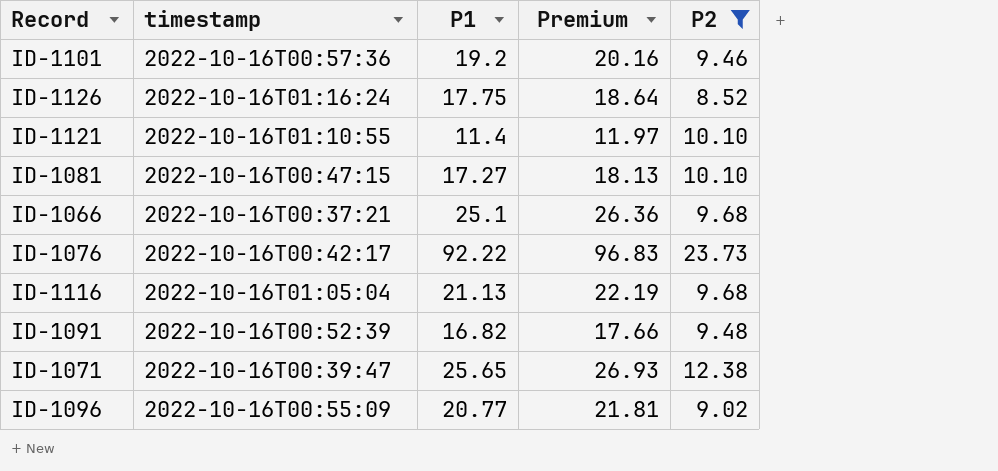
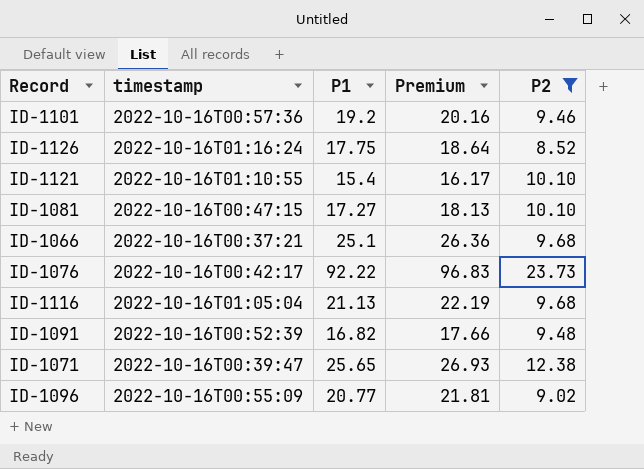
ID-1121 | P1: 11.4 -> 15.4
ID-1121 | Premium: 11.97 -> 16.17

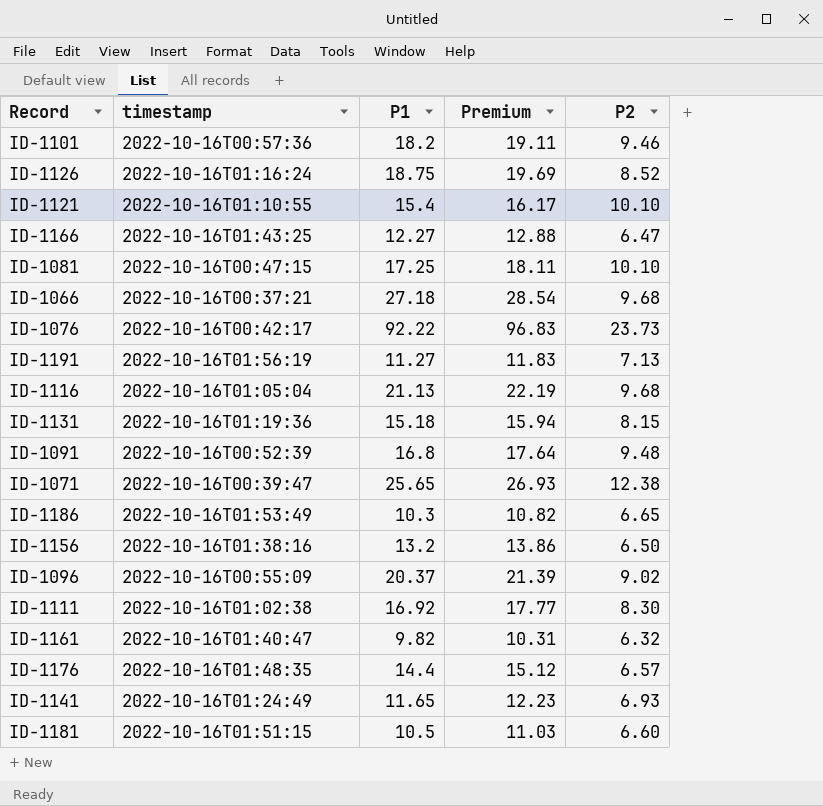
filter: P2 >= 8.52 -> none
ID-1101 | P1: 19.2 -> 18.2
ID-1101 | Premium: 20.16 -> 19.11
ID-1126 | P1: 17.75 -> 18.75
ID-1126 | Premium: 18.64 -> 19.69
ID-1081 | P1: 17.27 -> 17.25
ID-1081 | Premium: 18.13 -> 18.11
ID-1066 | P1: 25.1 -> 27.18
ID-1066 | Premium: 26.36 -> 28.54
ID-1091 | P1: 16.82 -> 16.8
ID-1091 | Premium: 17.66 -> 17.64
ID-1096 | P1: 20.77 -> 20.37
ID-1096 | Premium: 21.81 -> 21.39

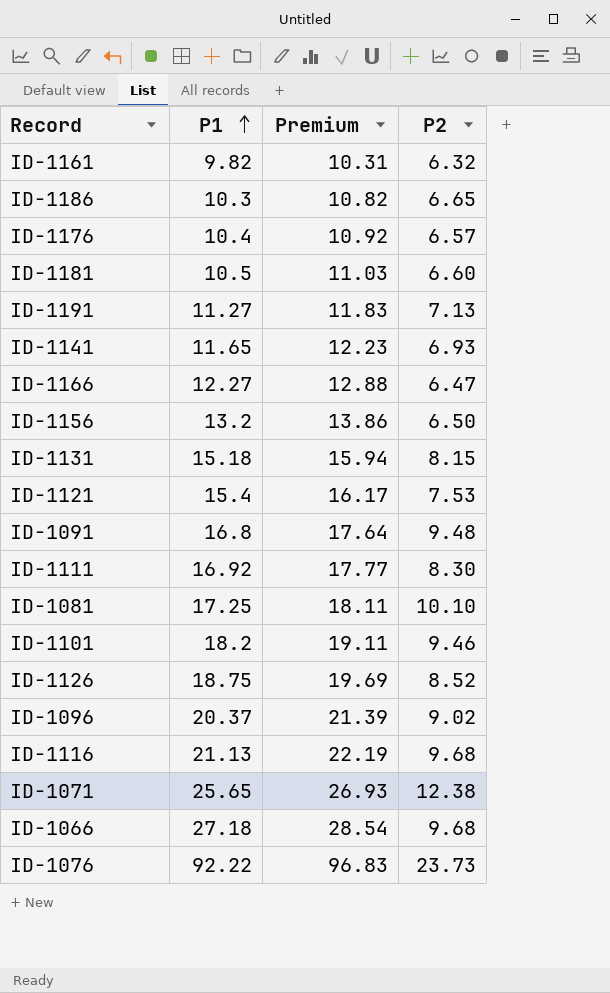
row order: none -> P1 ascending
column timestamp | position: 2 -> none
ID-1176 | P1: 14.4 -> 10.4
ID-1176 | Premium: 15.12 -> 10.92
ID-1121 | P2: 10.10 -> 7.53

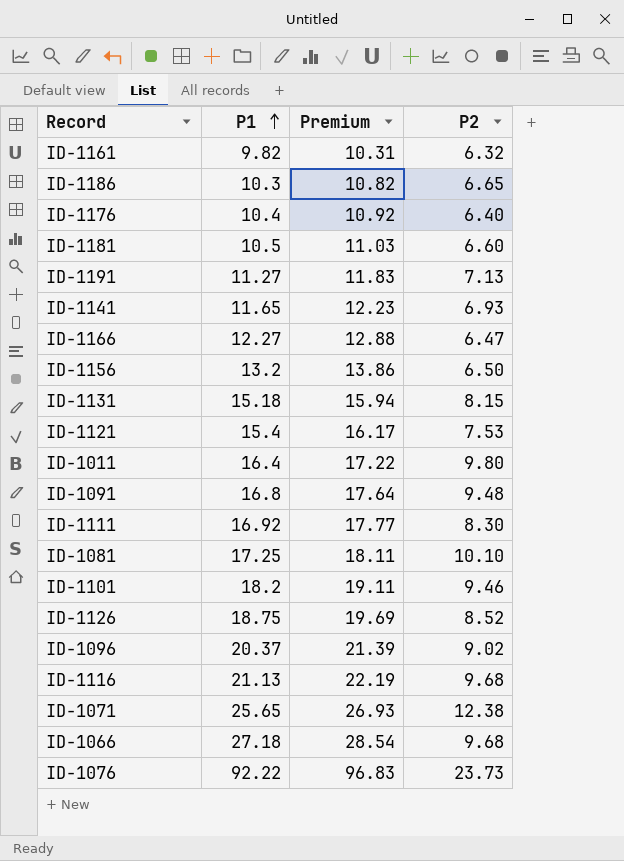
ID-1176 | P2: 6.57 -> 6.40
row ID-1011: none -> 16.4 | 17.22 | 9.80

